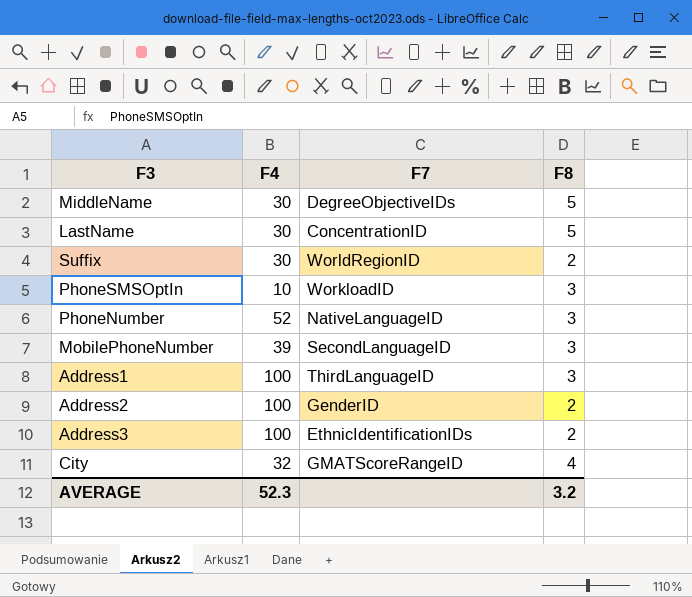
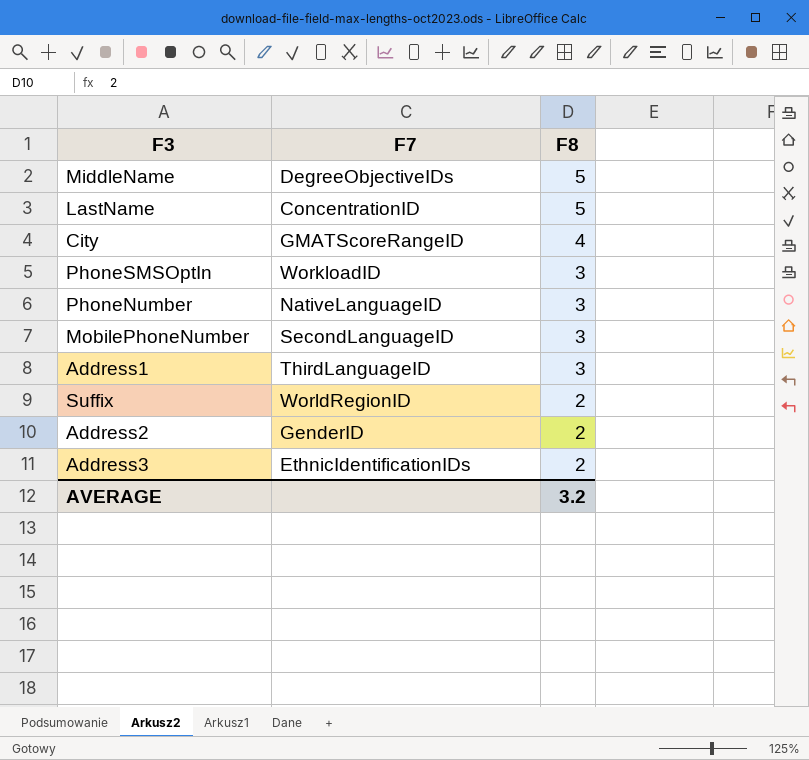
row order: none -> F8 descending
column F4 | position: 2 -> none

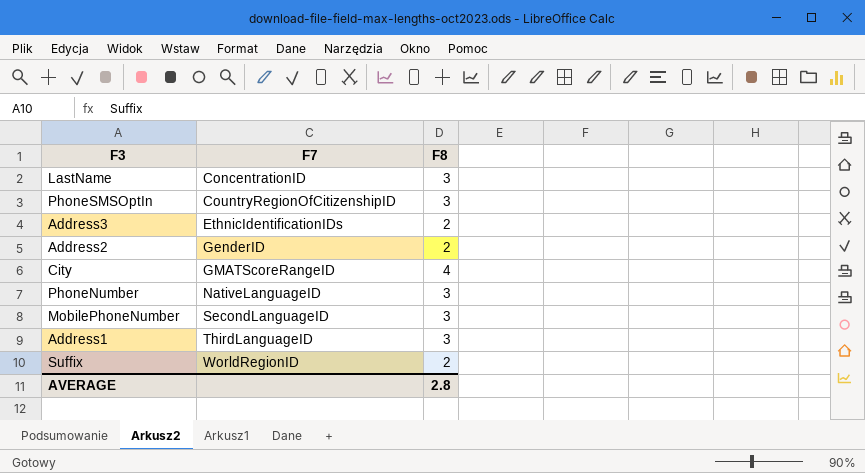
row order: F8 descending -> F7 ascending
row MiddleName: DegreeObjectiveIDs | 5 -> none
LastName | F8: 5 -> 3
PhoneSMSOptIn | F7: WorkloadID -> CountryRegionOfCitizenshipID
AVERAGE | F8: 3.2 -> 2.8

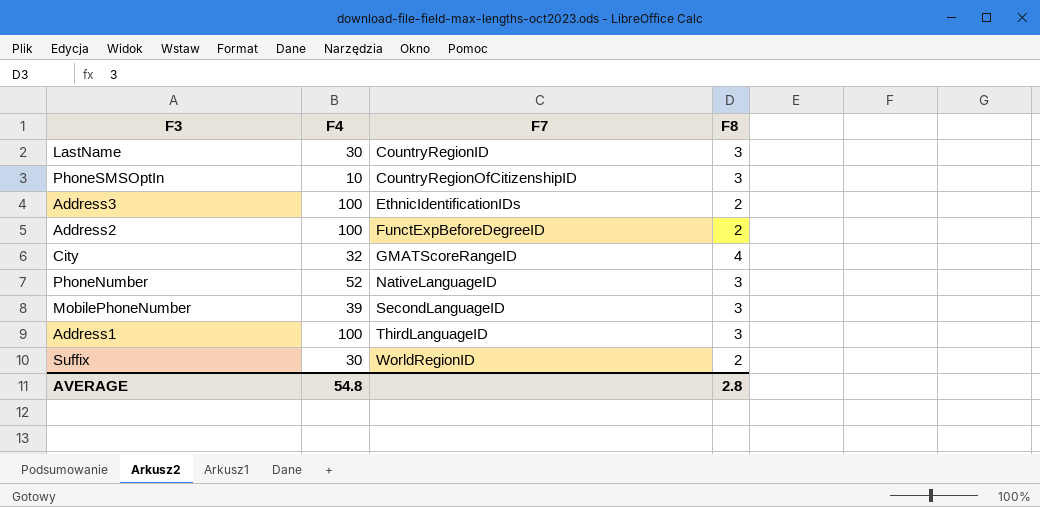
column F4 | position: none -> 2
LastName | F7: ConcentrationID -> CountryRegionID
Address2 | F7: GenderID -> FunctExpBeforeDegreeID

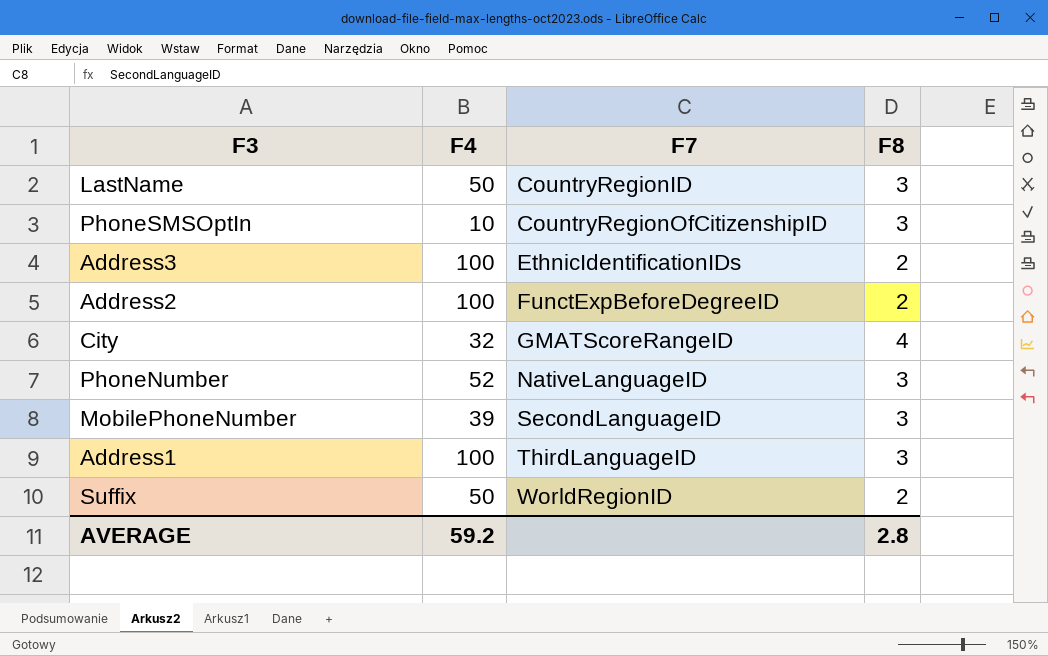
LastName | F4: 30 -> 50
Suffix | F4: 30 -> 50
AVERAGE | F4: 54.8 -> 59.2

